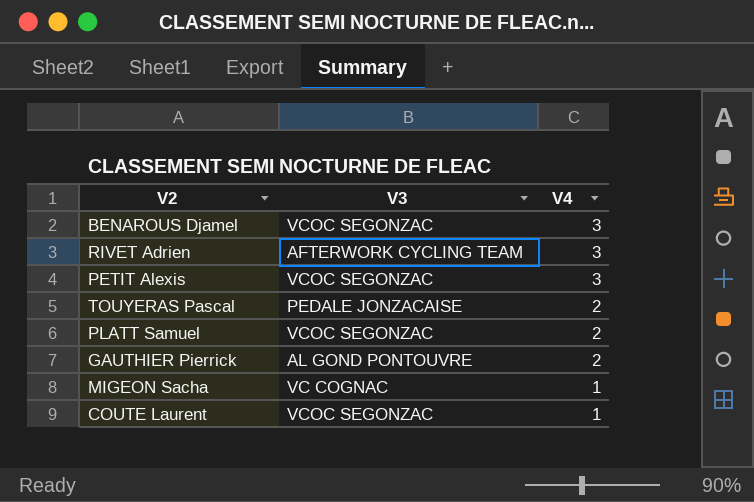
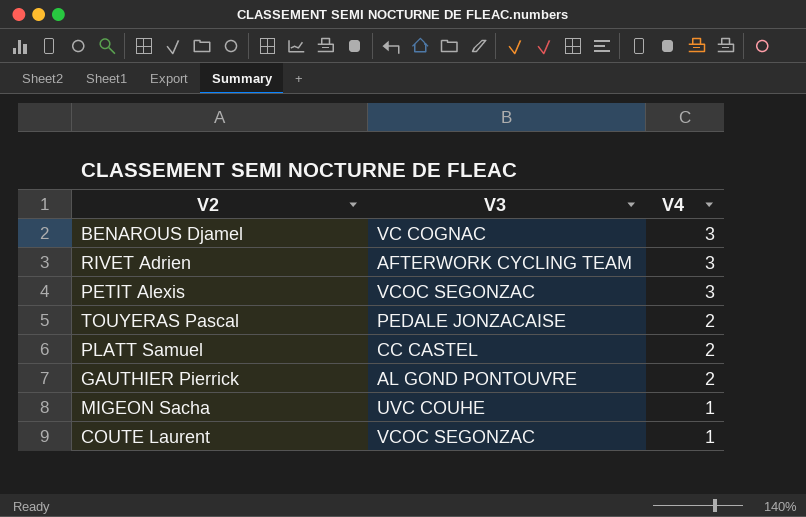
BENAROUS Djamel | V3: VCOC SEGONZAC -> VC COGNAC
PLATT Samuel | V3: VCOC SEGONZAC -> CC CASTEL
MIGEON Sacha | V3: VC COGNAC -> UVC COUHE

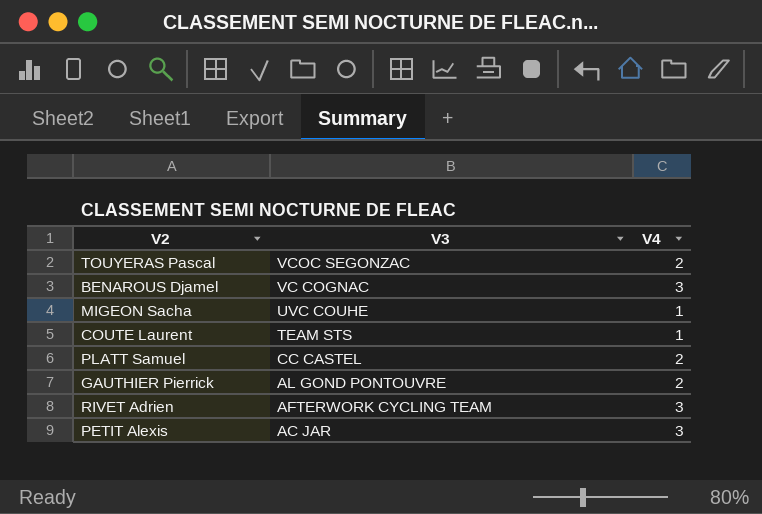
row order: V4 descending -> V3 descending
TOUYERAS Pascal | V3: PEDALE JONZACAISE -> VCOC SEGONZAC
COUTE Laurent | V3: VCOC SEGONZAC -> TEAM STS
PETIT Alexis | V3: VCOC SEGONZAC -> AC JAR

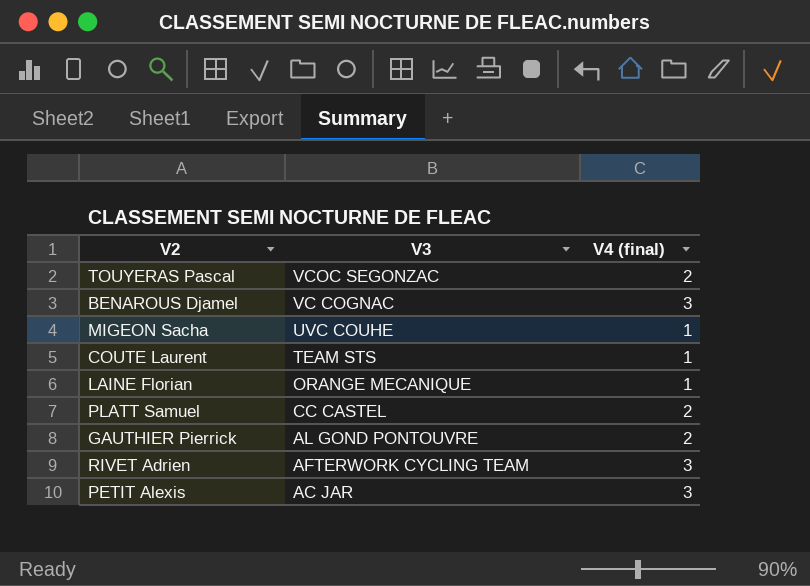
column name: V4 -> V4 (final)
row LAINE Florian: none -> ORANGE MECANIQUE | 1

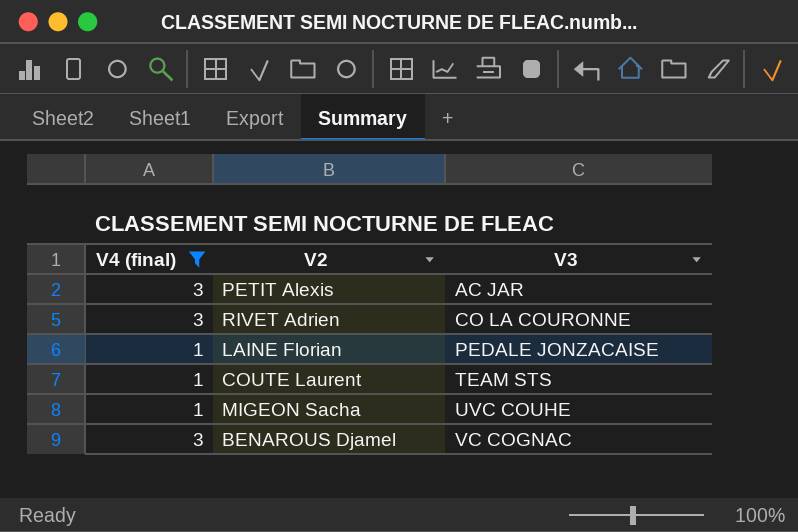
filter: none -> V4 (final) != 2
row order: V3 descending -> V3 ascending
column V4 (final) | position: 3 -> 1
RIVET Adrien | V3: AFTERWORK CYCLING TEAM -> CO LA COURONNE
LAINE Florian | V3: ORANGE MECANIQUE -> PEDALE JONZACAISE

